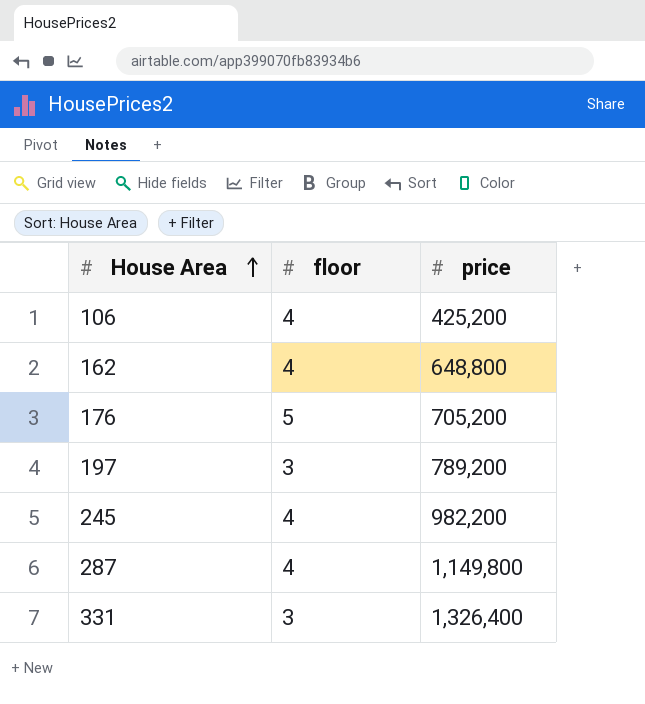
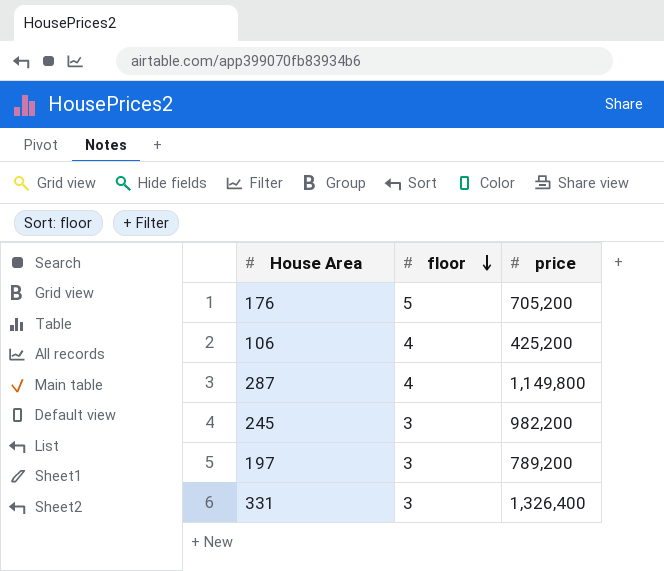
row order: House Area ascending -> floor descending
row 162: 4 | 648,800 -> none
245 | floor: 4 -> 3

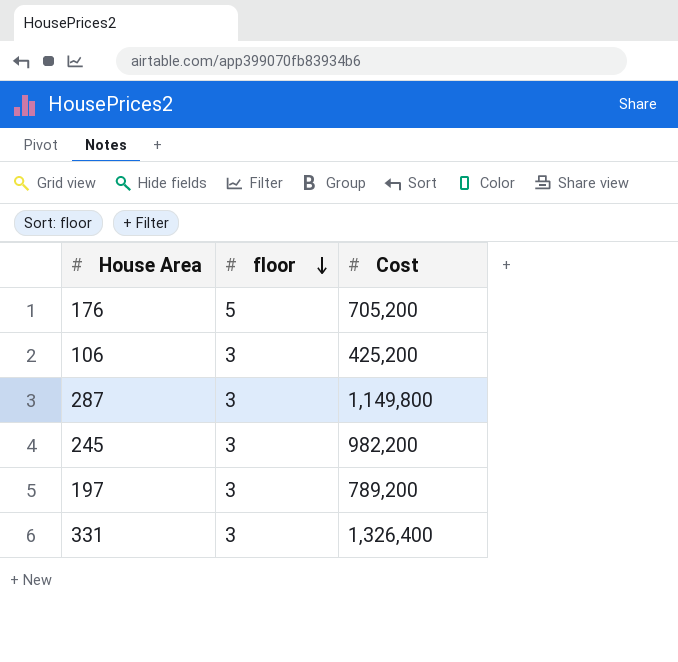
column name: price -> Cost
106 | floor: 4 -> 3
287 | floor: 4 -> 3

